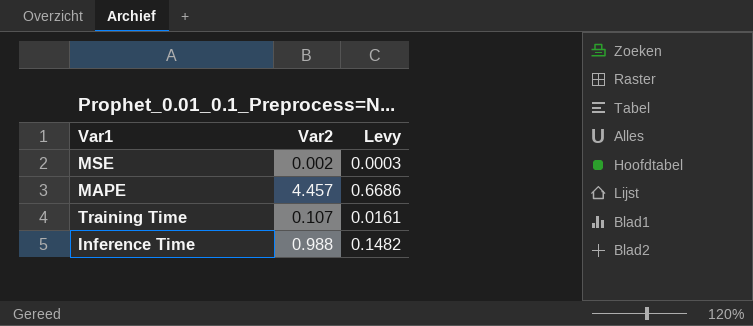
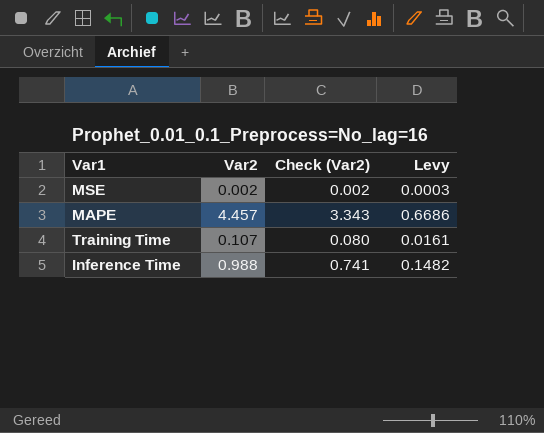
column Check (Var2) | formula: none -> [Var2] * 0.75

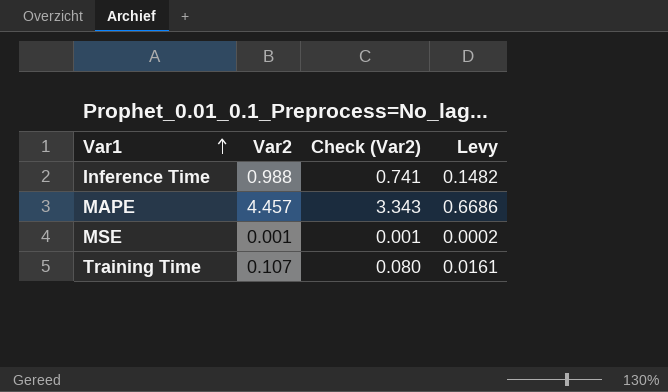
row order: none -> Var1 ascending
MSE | Var2: 0.002 -> 0.001
MSE | Check (Var2): 0.002 -> 0.001
MSE | Levy: 0.0003 -> 0.0002

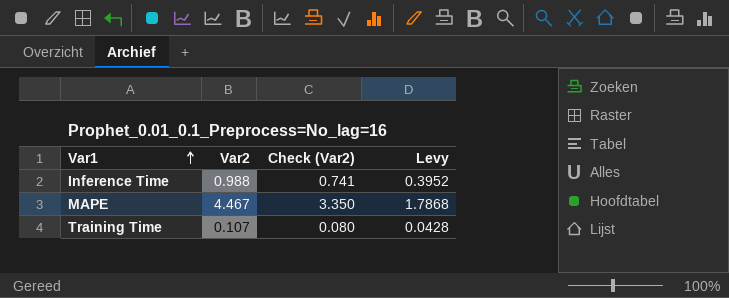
column Levy | formula: [Var2] * 0.15 -> [Var2] * 0.4
row MSE: 0.001 | 0.001 | 0.0002 -> none
MAPE | Var2: 4.457 -> 4.467
MAPE | Check (Var2): 3.343 -> 3.350

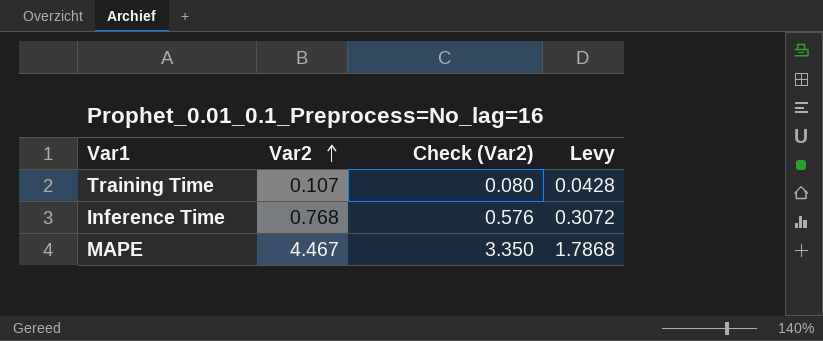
row order: Var1 ascending -> Var2 ascending
Inference Time | Var2: 0.988 -> 0.768
Inference Time | Check (Var2): 0.741 -> 0.576
Inference Time | Levy: 0.3952 -> 0.3072

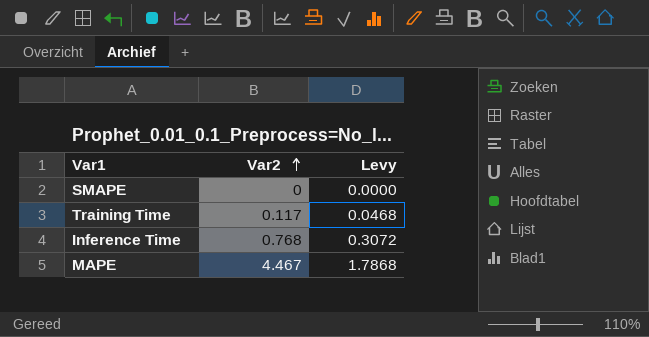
column Check (Var2) | formula: [Var2] * 0.75 -> none
row SMAPE: none -> 0 | 0.0000
Training Time | Var2: 0.107 -> 0.117
Training Time | Levy: 0.0428 -> 0.0468

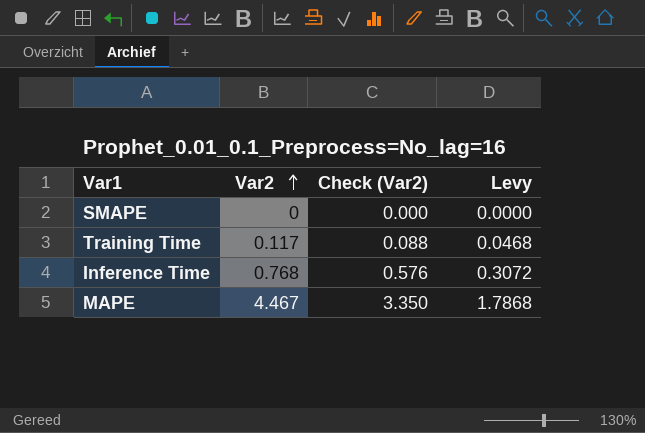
column Check (Var2) | formula: none -> [Var2] * 0.75

